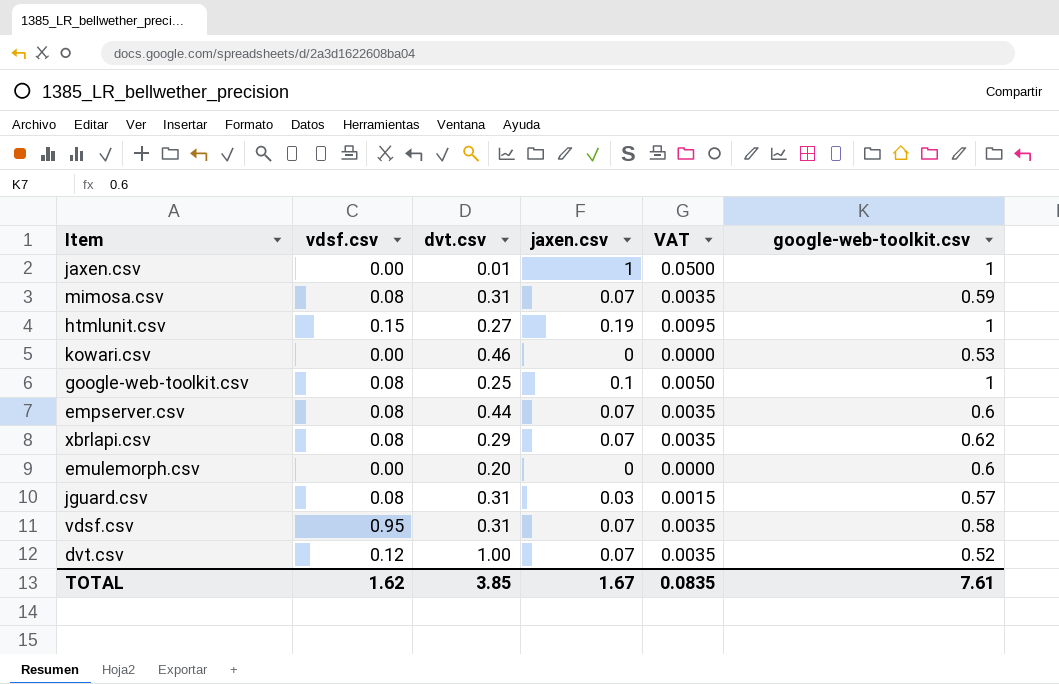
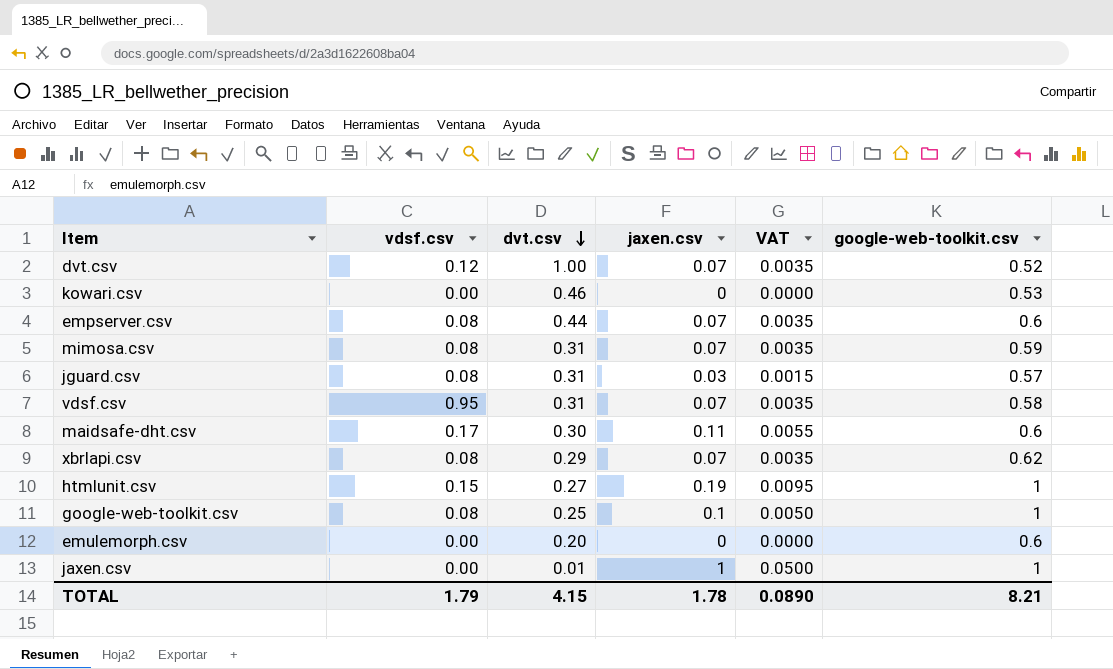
row order: none -> dvt.csv descending
row maidsafe-dht.csv: none -> 0.17 | 0.30 | 0.11 | 0.0055 | 0.6
TOTAL | vdsf.csv: 1.62 -> 1.79
TOTAL | dvt.csv: 3.85 -> 4.15
TOTAL | jaxen.csv: 1.67 -> 1.78
TOTAL | VAT: 0.0835 -> 0.0890
TOTAL | google-web-toolkit.csv: 7.61 -> 8.21

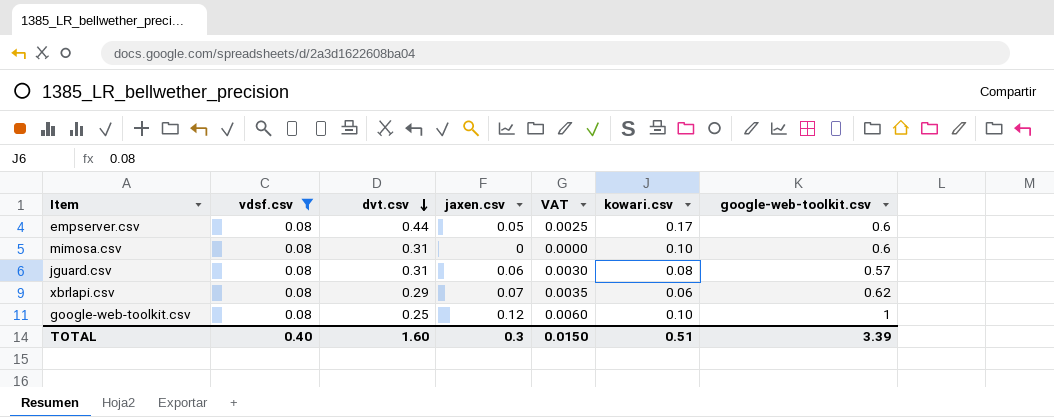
filter: none -> vdsf.csv = 0.08
column kowari.csv | position: none -> 6
empserver.csv | jaxen.csv: 0.07 -> 0.05
empserver.csv | VAT: 0.0035 -> 0.0025
mimosa.csv | jaxen.csv: 0.07 -> 0
mimosa.csv | VAT: 0.0035 -> 0.0000
mimosa.csv | google-web-toolkit.csv: 0.59 -> 0.6
jguard.csv | jaxen.csv: 0.03 -> 0.06
jguard.csv | VAT: 0.0015 -> 0.0030
google-web-toolkit.csv | jaxen.csv: 0.1 -> 0.12
google-web-toolkit.csv | VAT: 0.0050 -> 0.0060
TOTAL | vdsf.csv: 1.79 -> 0.40
TOTAL | dvt.csv: 4.15 -> 1.60
TOTAL | jaxen.csv: 1.78 -> 0.3
TOTAL | VAT: 0.0890 -> 0.0150
TOTAL | google-web-toolkit.csv: 8.21 -> 3.39

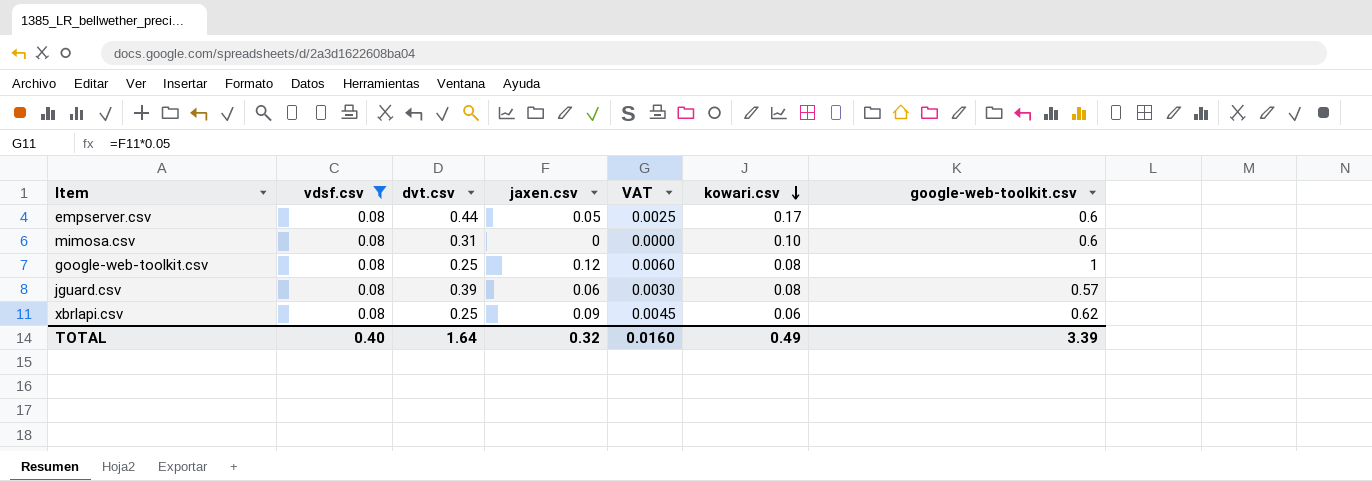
row order: dvt.csv descending -> kowari.csv descending
google-web-toolkit.csv | kowari.csv: 0.10 -> 0.08
jguard.csv | dvt.csv: 0.31 -> 0.39
xbrlapi.csv | dvt.csv: 0.29 -> 0.25
xbrlapi.csv | jaxen.csv: 0.07 -> 0.09
xbrlapi.csv | VAT: 0.0035 -> 0.0045
TOTAL | dvt.csv: 1.60 -> 1.64
TOTAL | jaxen.csv: 0.3 -> 0.32
TOTAL | VAT: 0.0150 -> 0.0160
TOTAL | kowari.csv: 0.51 -> 0.49

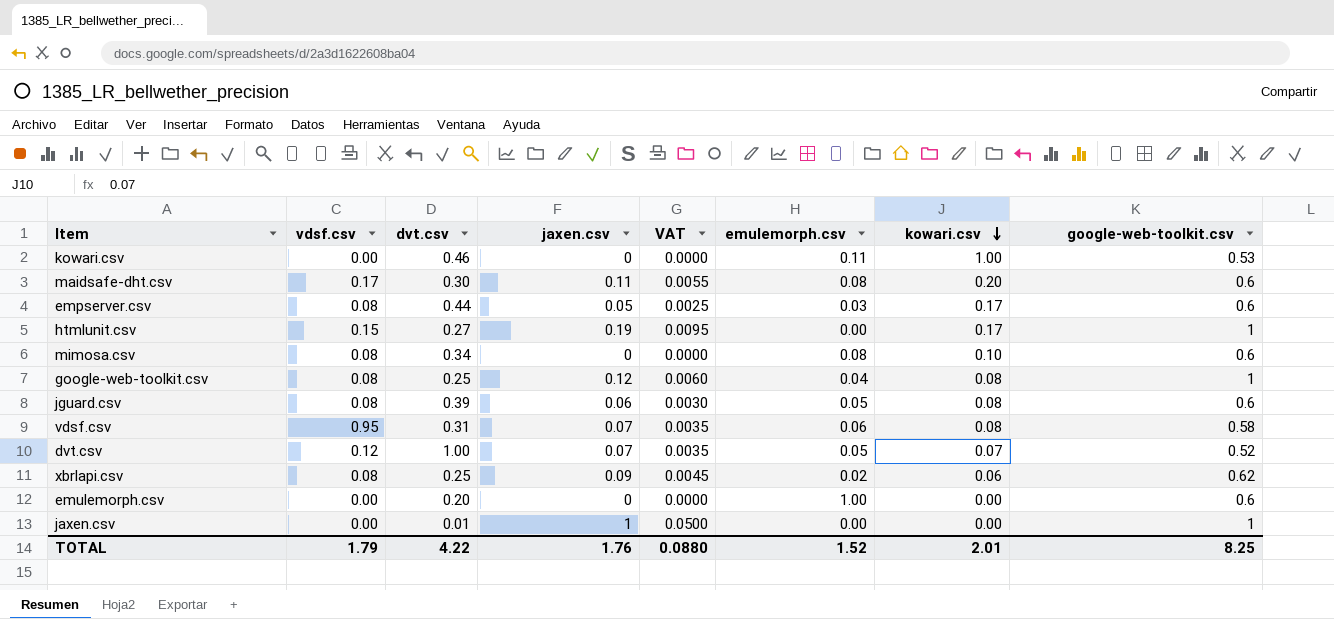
filter: vdsf.csv = 0.08 -> none
column emulemorph.csv | position: none -> 6
mimosa.csv | dvt.csv: 0.31 -> 0.34
jguard.csv | google-web-toolkit.csv: 0.57 -> 0.6
TOTAL | vdsf.csv: 0.40 -> 1.79
TOTAL | dvt.csv: 1.64 -> 4.22
TOTAL | jaxen.csv: 0.32 -> 1.76
TOTAL | VAT: 0.0160 -> 0.0880
TOTAL | kowari.csv: 0.49 -> 2.01
TOTAL | google-web-toolkit.csv: 3.39 -> 8.25

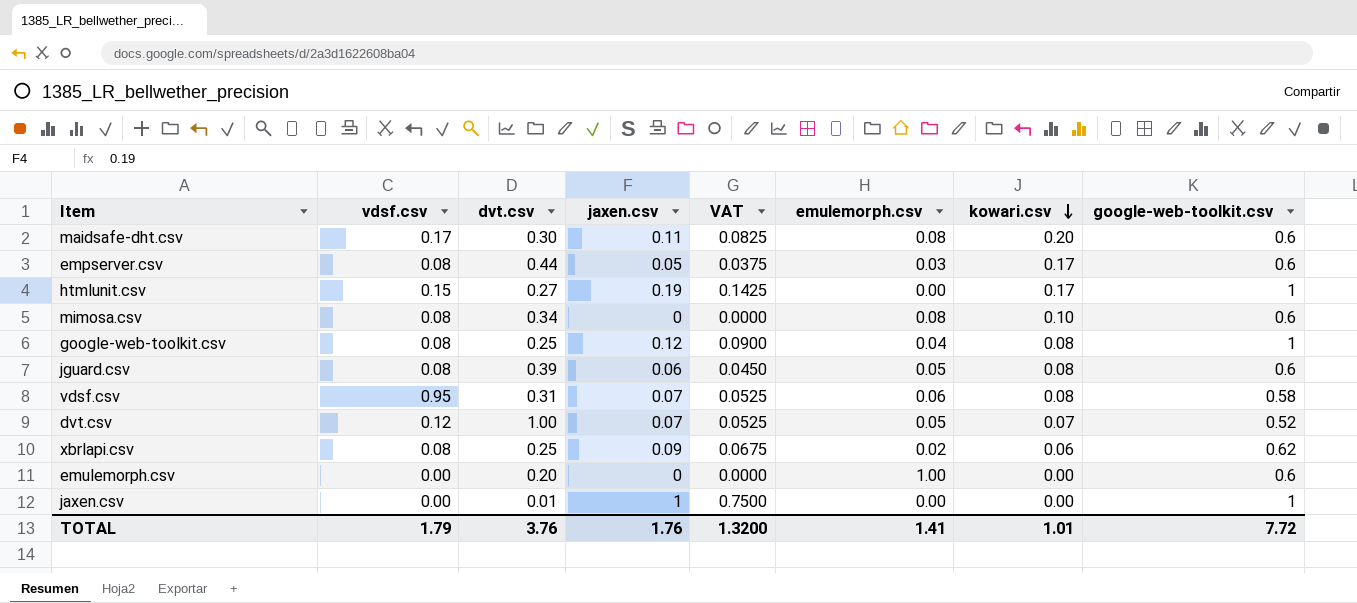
column VAT | formula: [jaxen.csv] * 0.05 -> [jaxen.csv] * 0.75
row kowari.csv: 0.00 | 0.46 | 0 | 0.0000 | 0.11 | 1.00 | 0.53 -> none
TOTAL | dvt.csv: 4.22 -> 3.76
TOTAL | VAT: 0.0880 -> 1.3200
TOTAL | emulemorph.csv: 1.52 -> 1.41
TOTAL | kowari.csv: 2.01 -> 1.01
TOTAL | google-web-toolkit.csv: 8.25 -> 7.72

